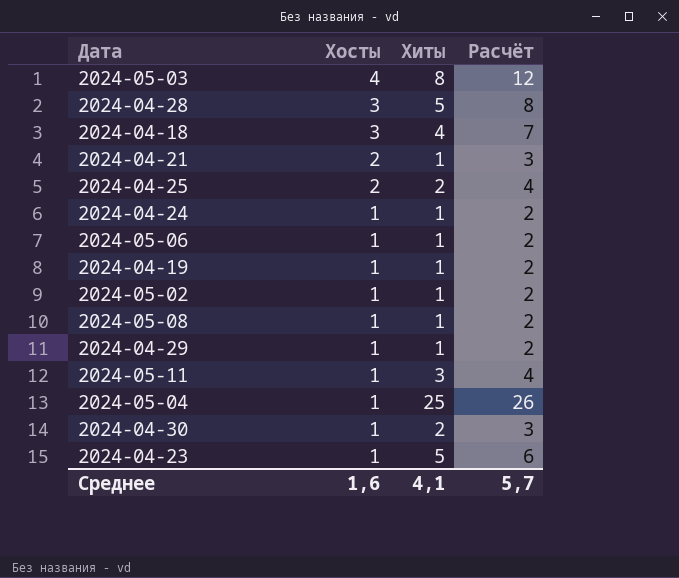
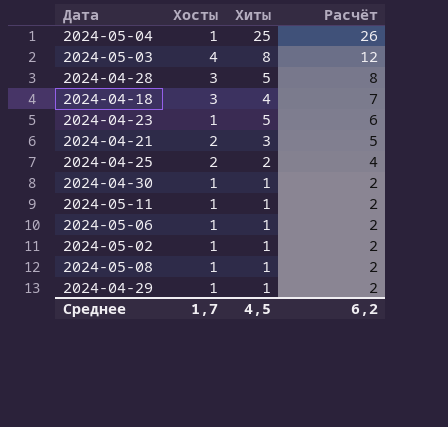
row order: Хосты descending -> Расчёт descending
row 2024-04-24: 1 | 1 | 2 -> none
row 2024-04-19: 1 | 1 | 2 -> none
2024-04-21 | Хиты: 1 -> 3
2024-04-21 | Расчёт: 3 -> 5
2024-04-30 | Хиты: 2 -> 1
2024-04-30 | Расчёт: 3 -> 2
2024-05-11 | Хиты: 3 -> 1
2024-05-11 | Расчёт: 4 -> 2
Среднее | Хосты: 1,6 -> 1,7
Среднее | Хиты: 4,1 -> 4,5
Среднее | Расчёт: 5,7 -> 6,2

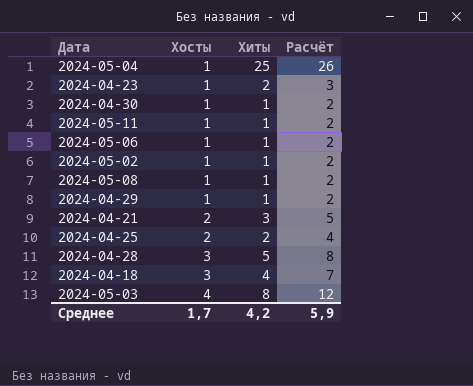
row order: Расчёт descending -> Хосты ascending
2024-04-23 | Хиты: 5 -> 2
2024-04-23 | Расчёт: 6 -> 3
Среднее | Хиты: 4,5 -> 4,2
Среднее | Расчёт: 6,2 -> 5,9

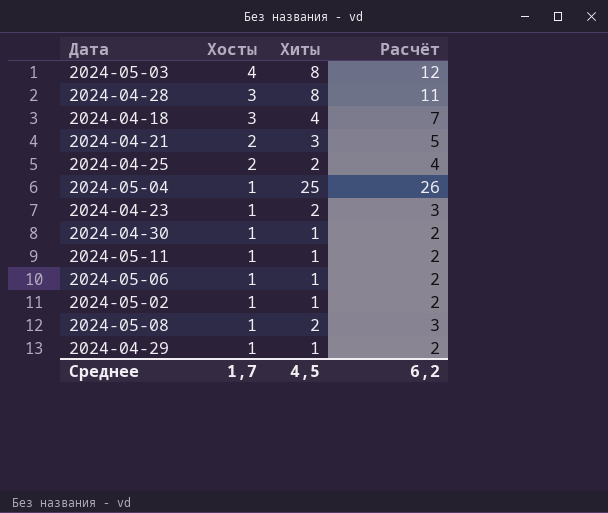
row order: Хосты ascending -> Хосты descending
2024-04-28 | Хиты: 5 -> 8
2024-04-28 | Расчёт: 8 -> 11
2024-05-08 | Хиты: 1 -> 2
2024-05-08 | Расчёт: 2 -> 3
Среднее | Хиты: 4,2 -> 4,5
Среднее | Расчёт: 5,9 -> 6,2

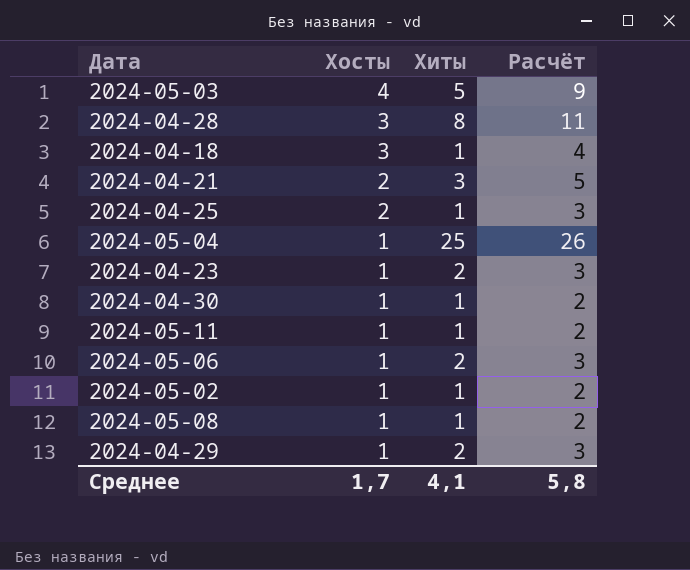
2024-05-03 | Хиты: 8 -> 5
2024-05-03 | Расчёт: 12 -> 9
2024-04-18 | Хиты: 4 -> 1
2024-04-18 | Расчёт: 7 -> 4
2024-04-25 | Хиты: 2 -> 1
2024-04-25 | Расчёт: 4 -> 3
2024-05-06 | Хиты: 1 -> 2
2024-05-06 | Расчёт: 2 -> 3
2024-05-08 | Хиты: 2 -> 1
2024-05-08 | Расчёт: 3 -> 2
2024-04-29 | Хиты: 1 -> 2
2024-04-29 | Расчёт: 2 -> 3
Среднее | Хиты: 4,5 -> 4,1
Среднее | Расчёт: 6,2 -> 5,8

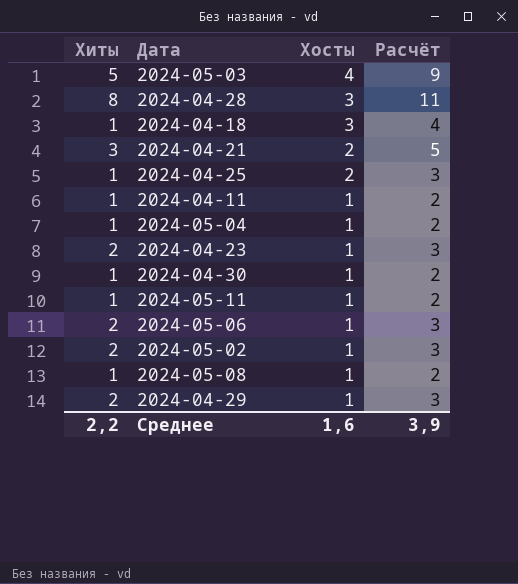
column Хиты | position: 3 -> 1
row 2024-04-11: none -> 1 | 1 | 2
2024-05-04 | Хиты: 25 -> 1
2024-05-04 | Расчёт: 26 -> 2
2024-05-02 | Хиты: 1 -> 2
2024-05-02 | Расчёт: 2 -> 3
Среднее | Хиты: 4,1 -> 2,2
Среднее | Хосты: 1,7 -> 1,6
Среднее | Расчёт: 5,8 -> 3,9

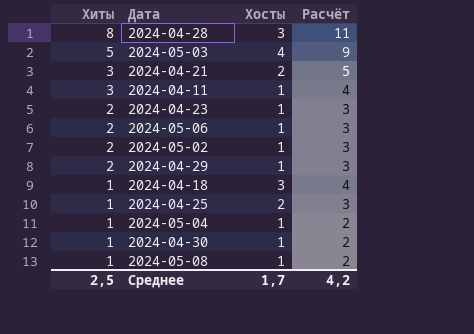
row order: Хосты descending -> Хиты descending
row 2024-05-11: 1 | 1 | 2 -> none
2024-04-11 | Хиты: 1 -> 3
2024-04-11 | Расчёт: 2 -> 4
Среднее | Хиты: 2,2 -> 2,5
Среднее | Хосты: 1,6 -> 1,7
Среднее | Расчёт: 3,9 -> 4,2

